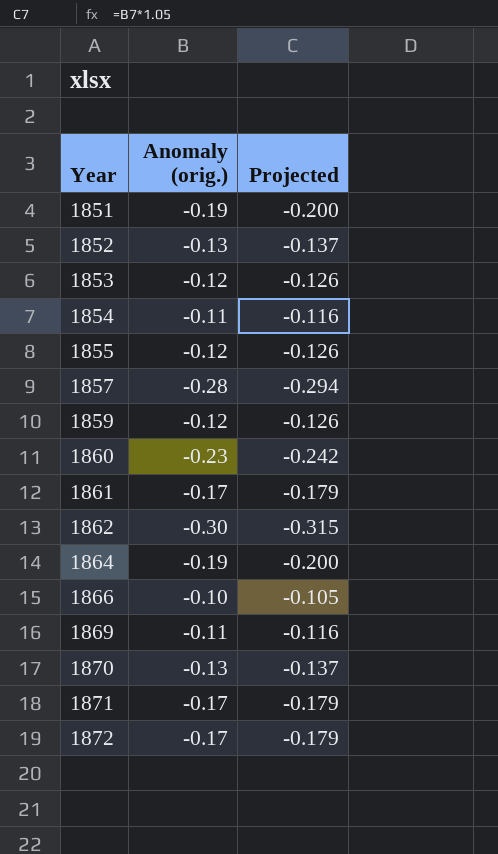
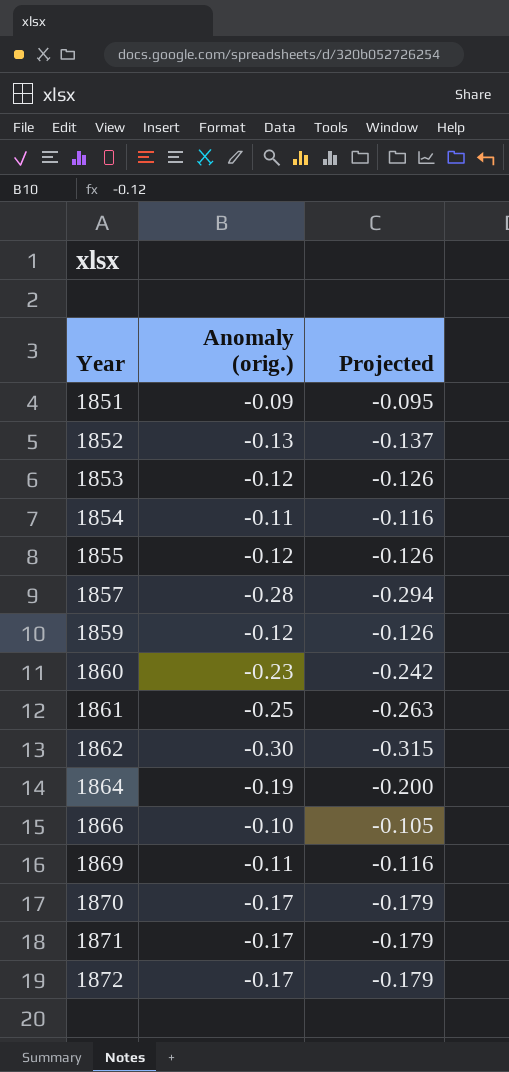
1851 | Anomaly (orig.): -0.19 -> -0.09
1851 | Projected: -0.200 -> -0.095
1861 | Anomaly (orig.): -0.17 -> -0.25
1861 | Projected: -0.179 -> -0.263
1870 | Anomaly (orig.): -0.13 -> -0.17
1870 | Projected: -0.137 -> -0.179

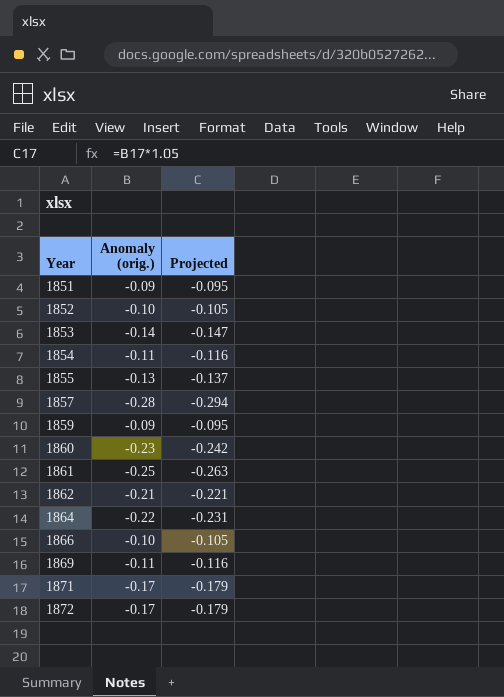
row 1870: -0.17 | -0.179 -> none
1852 | Anomaly (orig.): -0.13 -> -0.10
1852 | Projected: -0.137 -> -0.105
1853 | Anomaly (orig.): -0.12 -> -0.14
1853 | Projected: -0.126 -> -0.147
1855 | Anomaly (orig.): -0.12 -> -0.13
1855 | Projected: -0.126 -> -0.137
1859 | Anomaly (orig.): -0.12 -> -0.09
1859 | Projected: -0.126 -> -0.095
1862 | Anomaly (orig.): -0.30 -> -0.21
1862 | Projected: -0.315 -> -0.221
1864 | Anomaly (orig.): -0.19 -> -0.22
1864 | Projected: -0.200 -> -0.231

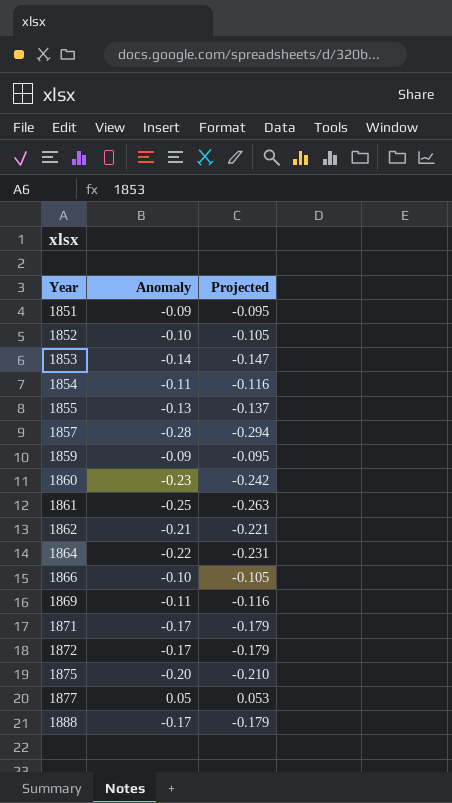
column name: Anomaly (orig.) -> Anomaly
row 1875: none -> -0.20 | -0.210
row 1877: none -> 0.05 | 0.053
row 1888: none -> -0.17 | -0.179

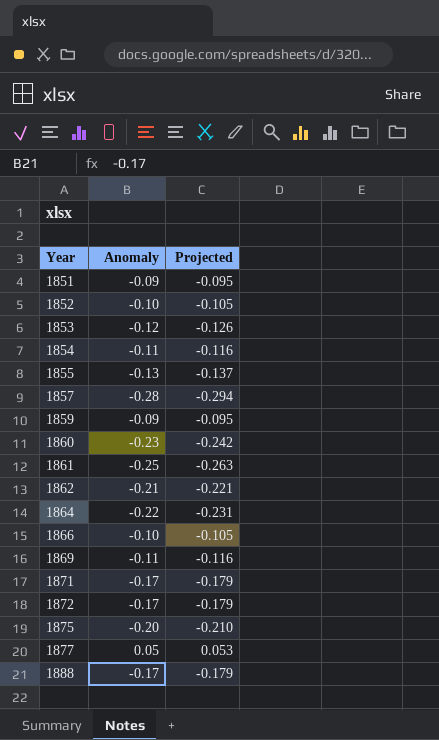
1853 | Anomaly: -0.14 -> -0.12
1853 | Projected: -0.147 -> -0.126

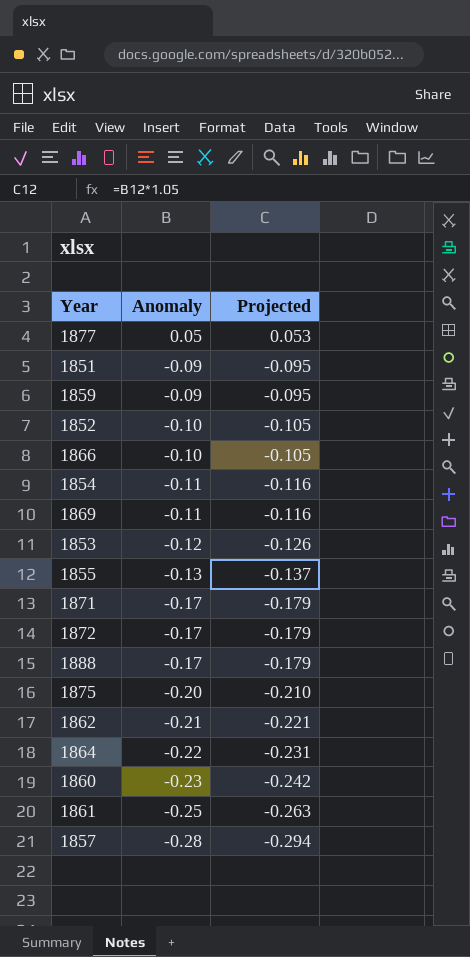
row order: Year ascending -> Anomaly descending

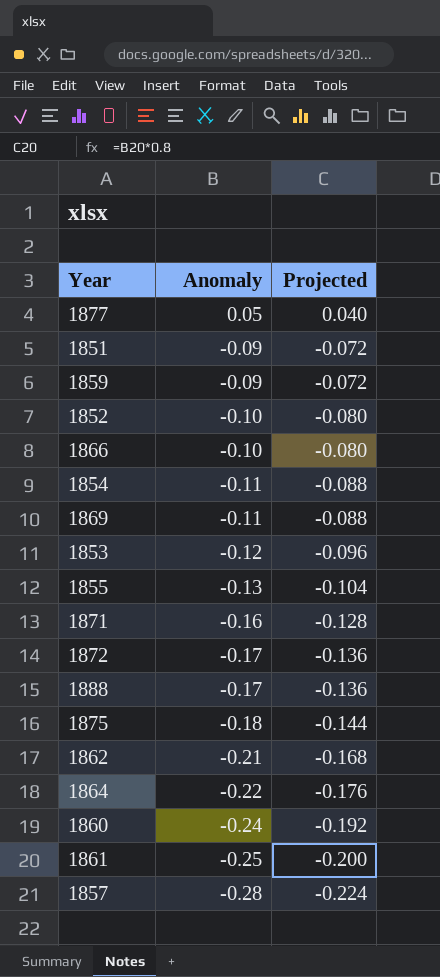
column Projected | formula: [Anomaly] * 1.05 -> [Anomaly] * 0.8
1871 | Anomaly: -0.17 -> -0.16
1875 | Anomaly: -0.20 -> -0.18
1860 | Anomaly: -0.23 -> -0.24

